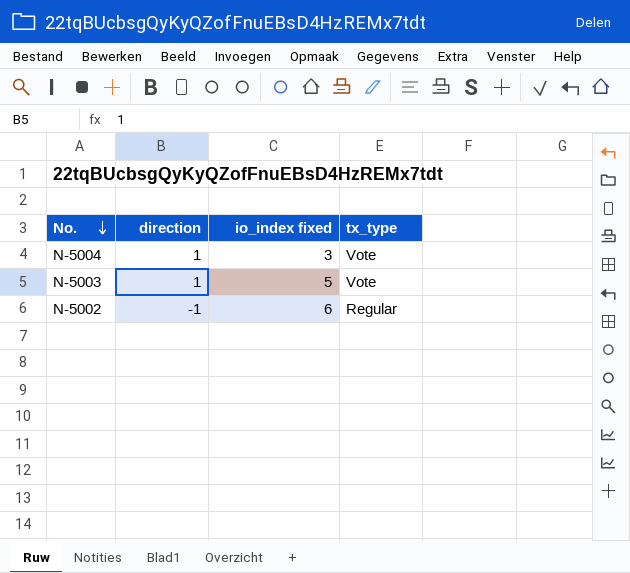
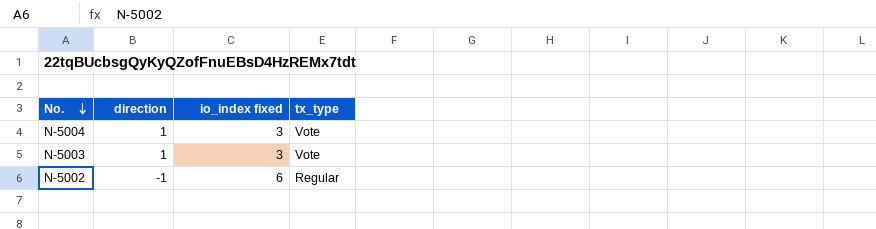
N-5003 | io_index fixed: 5 -> 3

